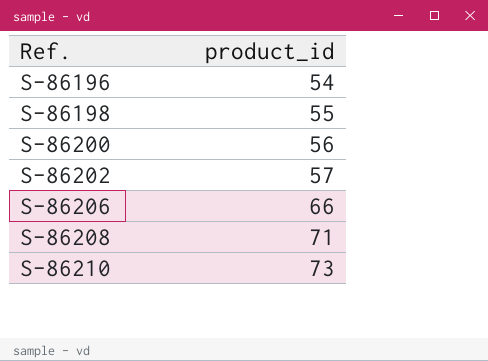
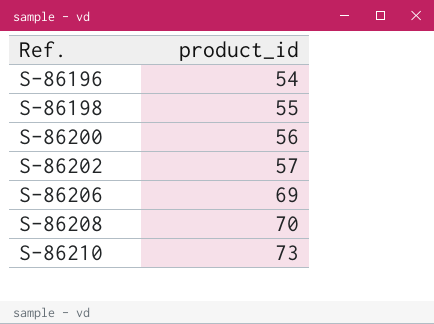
S-86206 | product_id: 66 -> 69
S-86208 | product_id: 71 -> 70

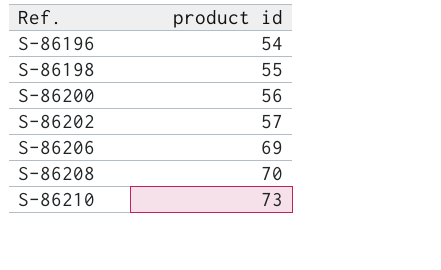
column name: product_id -> product id

